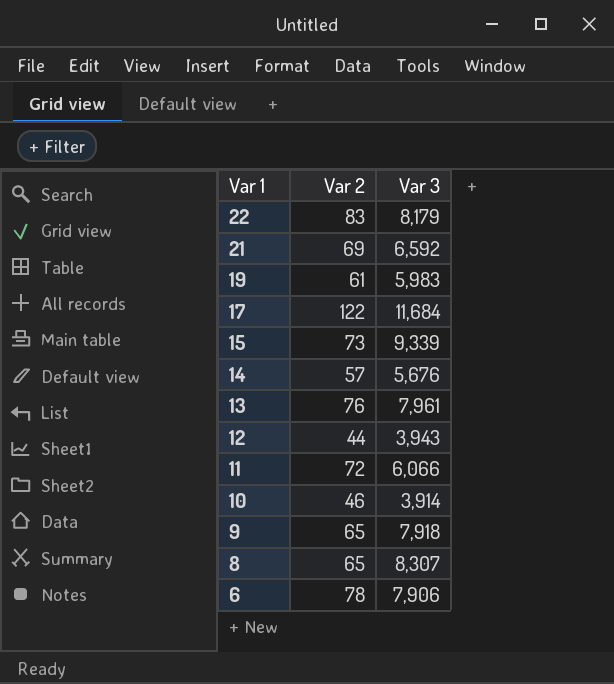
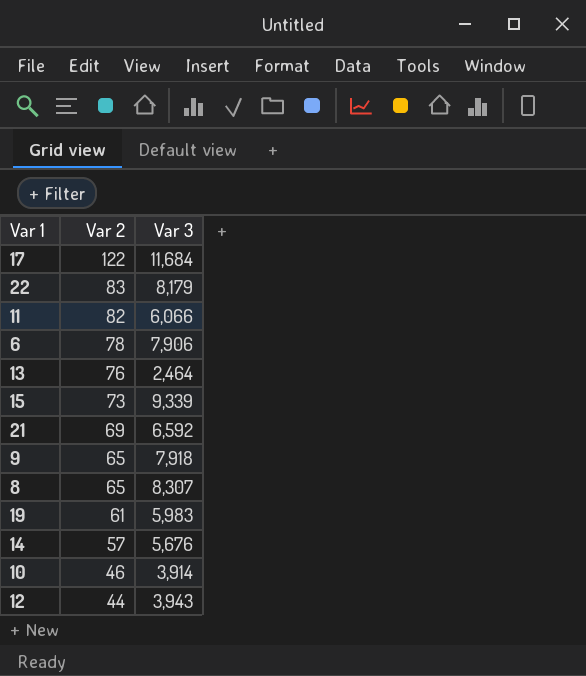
row order: Var 1 descending -> Var 2 descending
11 | Var 2: 72 -> 82
13 | Var 3: 7,961 -> 2,464

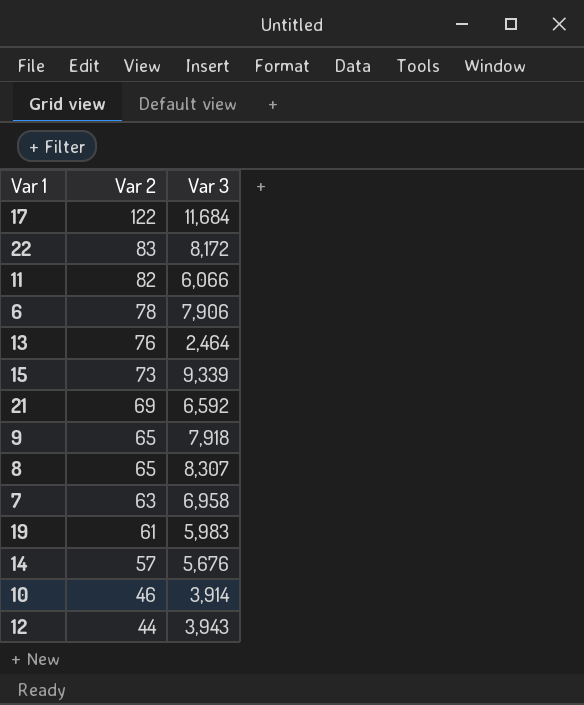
22 | Var 3: 8,179 -> 8,172
row 7: none -> 63 | 6,958

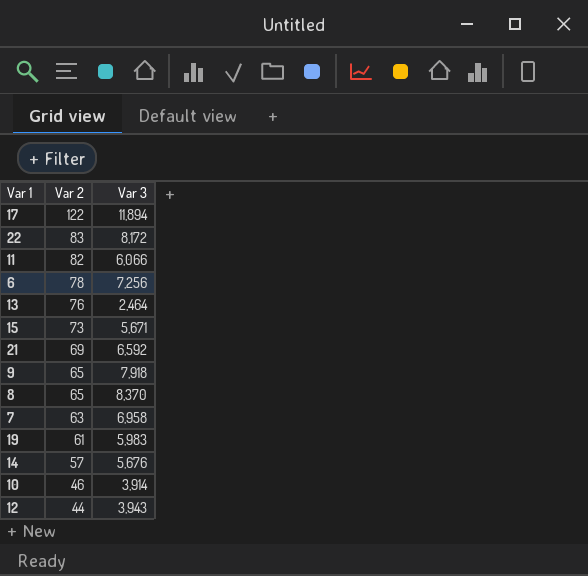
17 | Var 3: 11,684 -> 11,894
6 | Var 3: 7,906 -> 7,256
15 | Var 3: 9,339 -> 5,671
8 | Var 3: 8,307 -> 8,370

